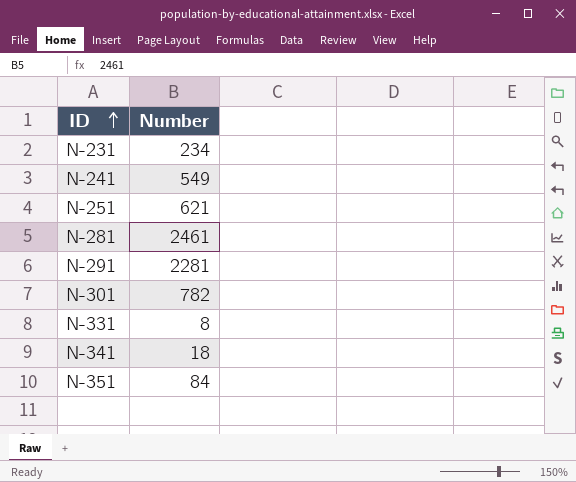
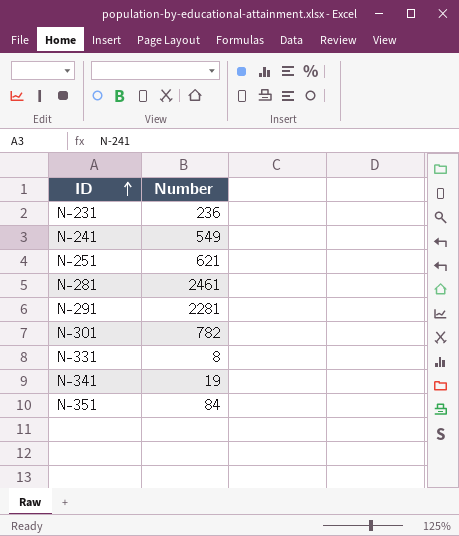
N-231 | Number: 234 -> 236
N-341 | Number: 18 -> 19

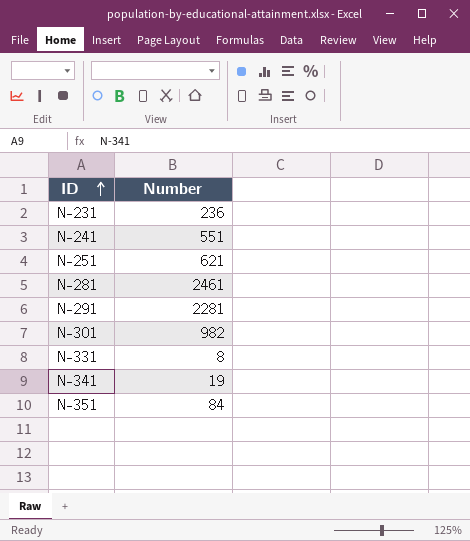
N-241 | Number: 549 -> 551
N-301 | Number: 782 -> 982

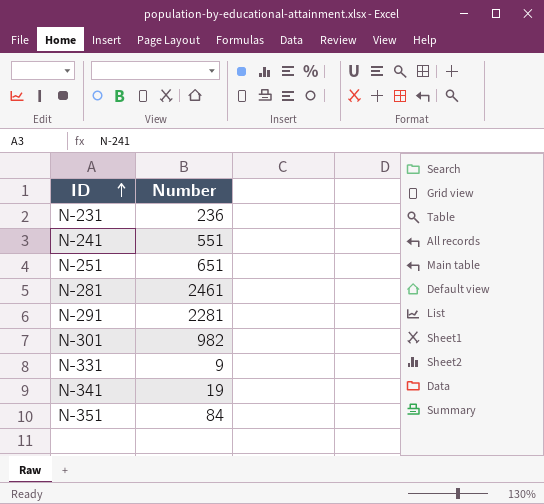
N-251 | Number: 621 -> 651
N-331 | Number: 8 -> 9

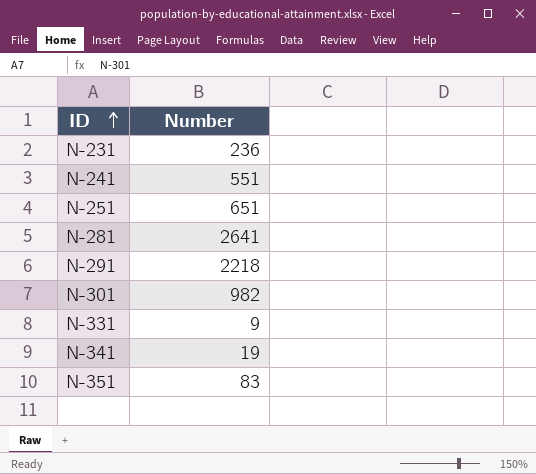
N-281 | Number: 2461 -> 2641
N-291 | Number: 2281 -> 2218
N-351 | Number: 84 -> 83

